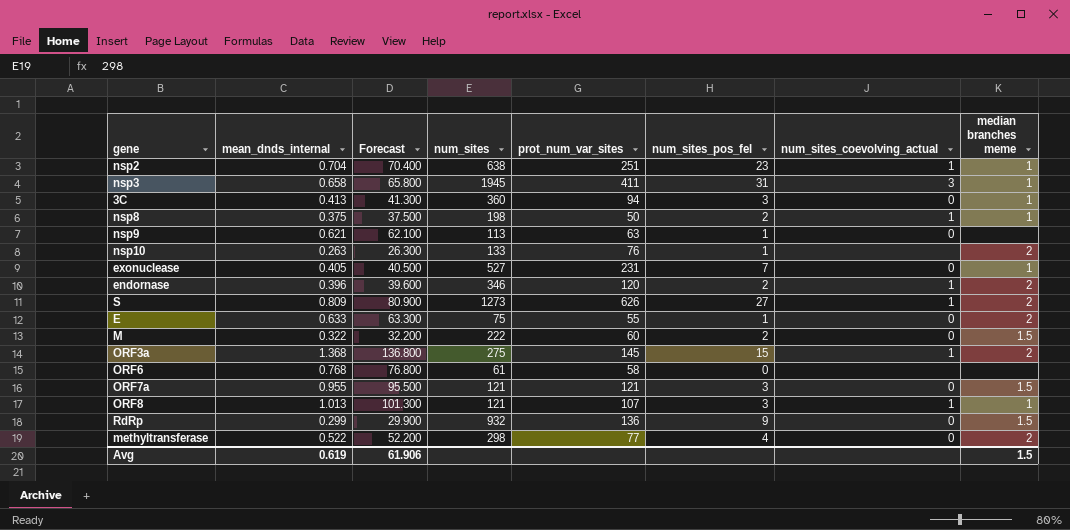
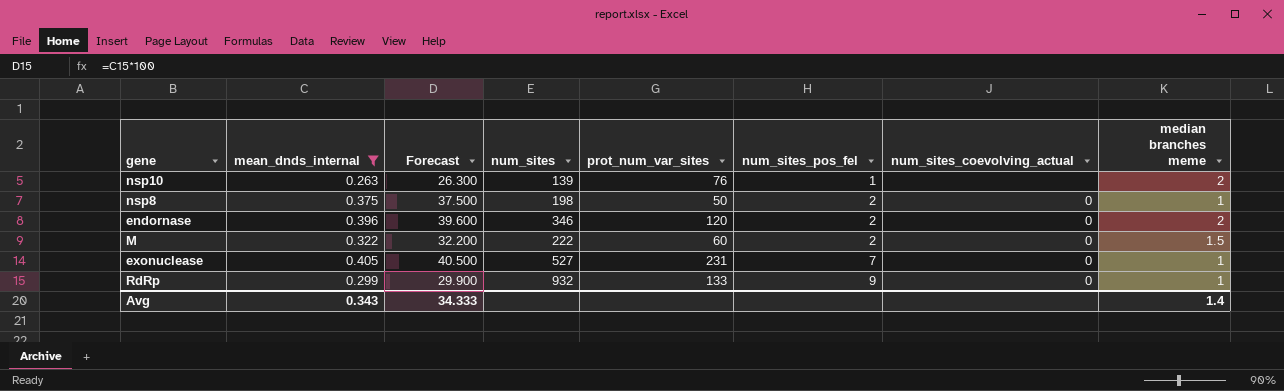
filter: none -> mean_dnds_internal <= 0.405
row order: none -> num_sites_pos_fel ascending
nsp10 | num_sites: 133 -> 139
nsp8 | num_sites_coevolving_actual: 1 -> 0
endornase | num_sites_coevolving_actual: 1 -> 0
RdRp | prot_num_var_sites: 136 -> 133
RdRp | median branches meme: 1.5 -> 1
Avg | mean_dnds_internal: 0.619 -> 0.343
Avg | Forecast: 61.906 -> 34.333
Avg | median branches meme: 1.5 -> 1.4

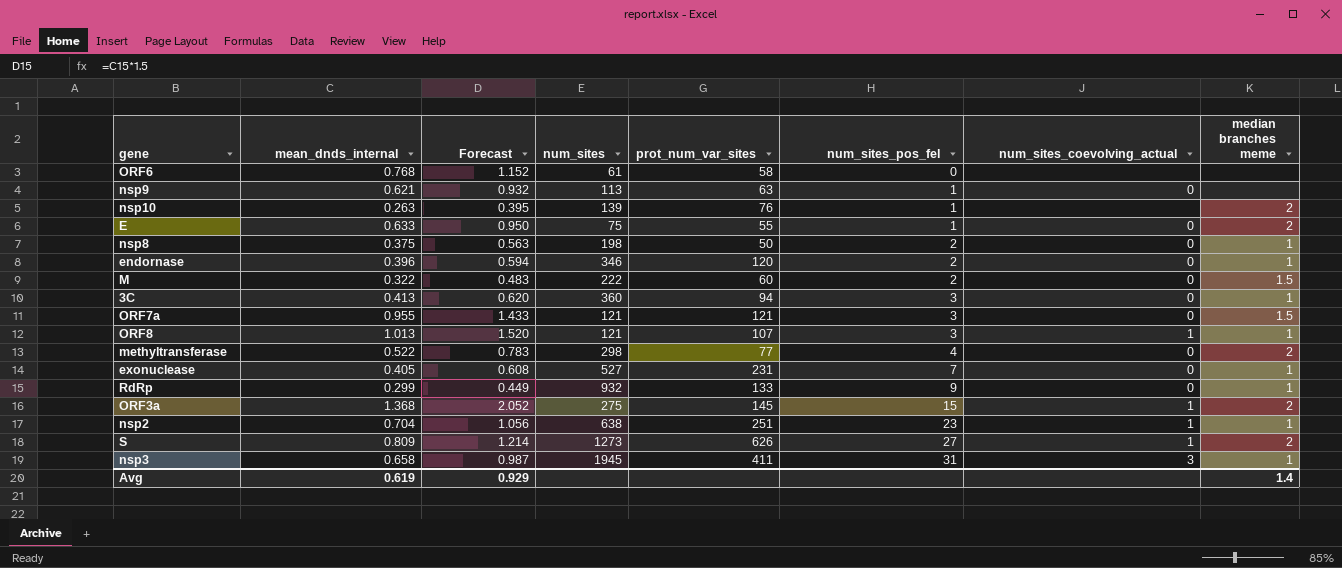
filter: mean_dnds_internal <= 0.405 -> none
column Forecast | formula: [mean_dnds_internal] * 100 -> [mean_dnds_internal] * 1.5
endornase | median branches meme: 2 -> 1
Avg | mean_dnds_internal: 0.343 -> 0.619
Avg | Forecast: 34.333 -> 0.929

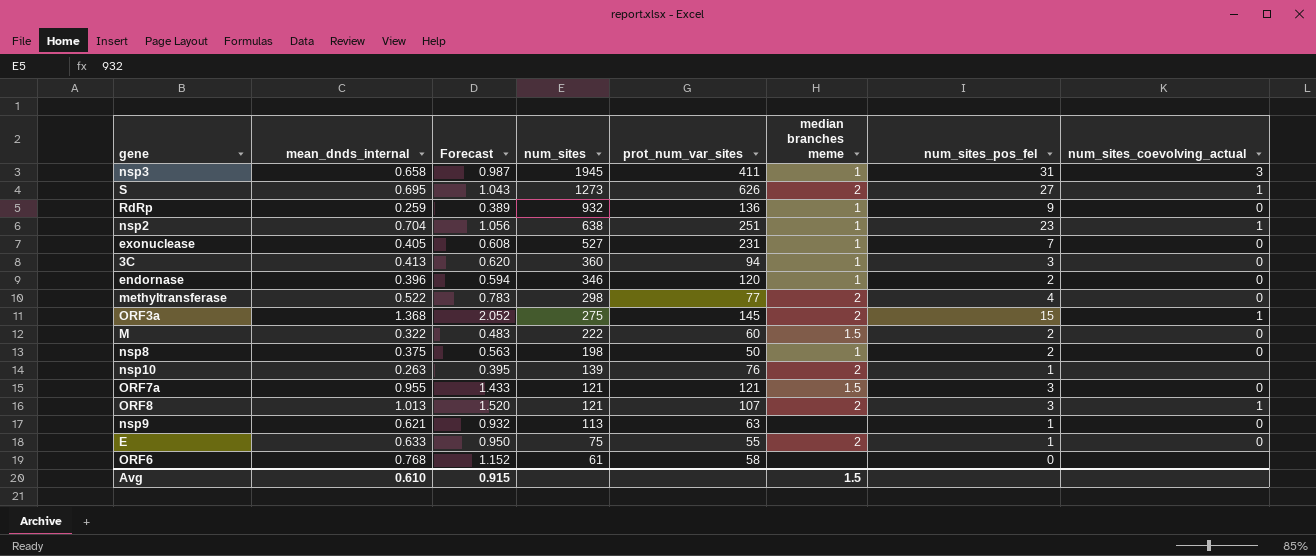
row order: num_sites_pos_fel ascending -> num_sites descending
column median branches meme | position: 8 -> 6
S | mean_dnds_internal: 0.809 -> 0.695
S | Forecast: 1.214 -> 1.043
RdRp | mean_dnds_internal: 0.299 -> 0.259
RdRp | Forecast: 0.449 -> 0.389
RdRp | prot_num_var_sites: 133 -> 136
ORF8 | median branches meme: 1 -> 2
Avg | mean_dnds_internal: 0.619 -> 0.610
Avg | Forecast: 0.929 -> 0.915
Avg | median branches meme: 1.4 -> 1.5

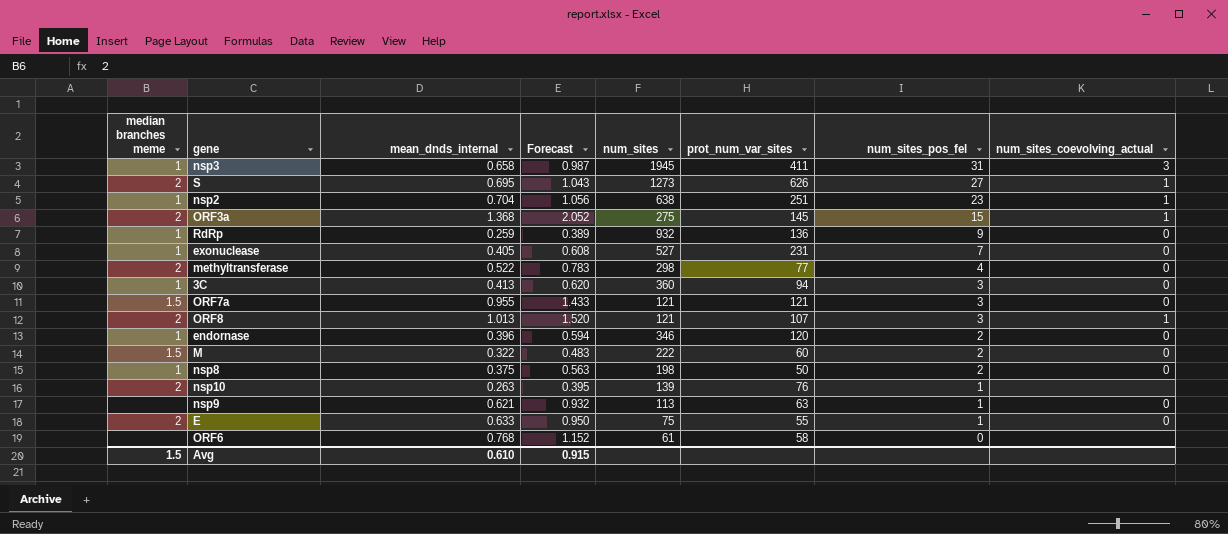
row order: num_sites descending -> num_sites_pos_fel descending
column median branches meme | position: 6 -> 1

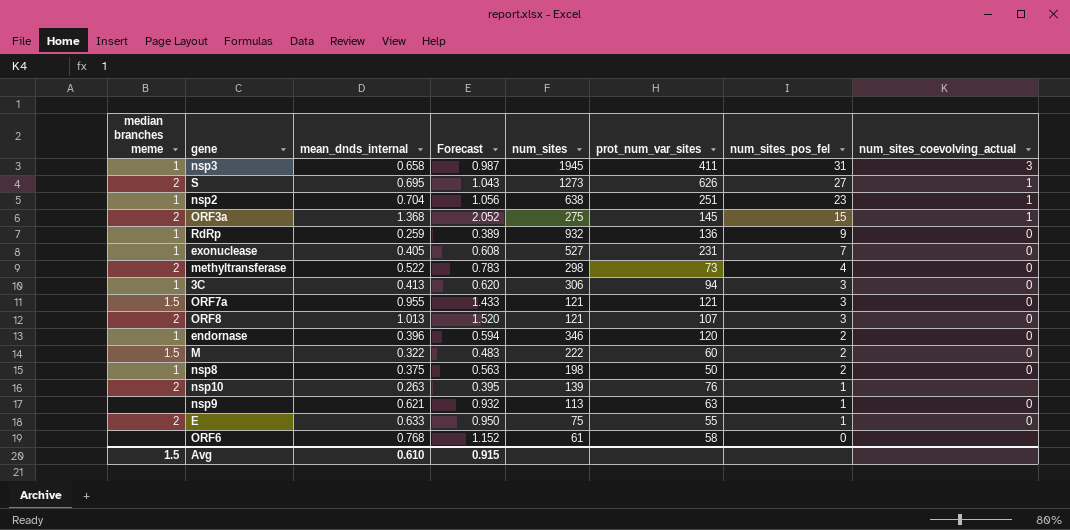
methyltransferase | prot_num_var_sites: 77 -> 73
3C | num_sites: 360 -> 306
ORF8 | num_sites_coevolving_actual: 1 -> 0

